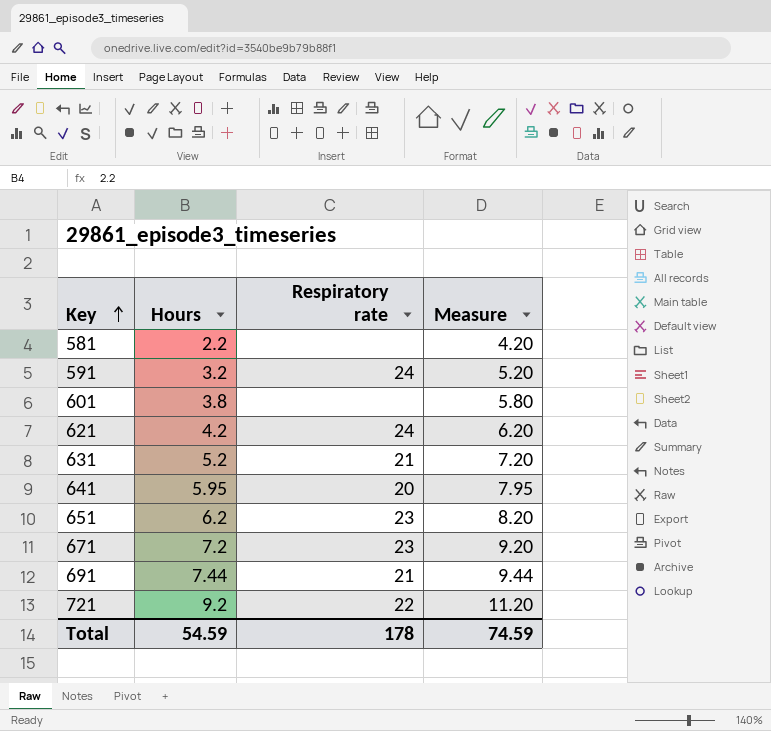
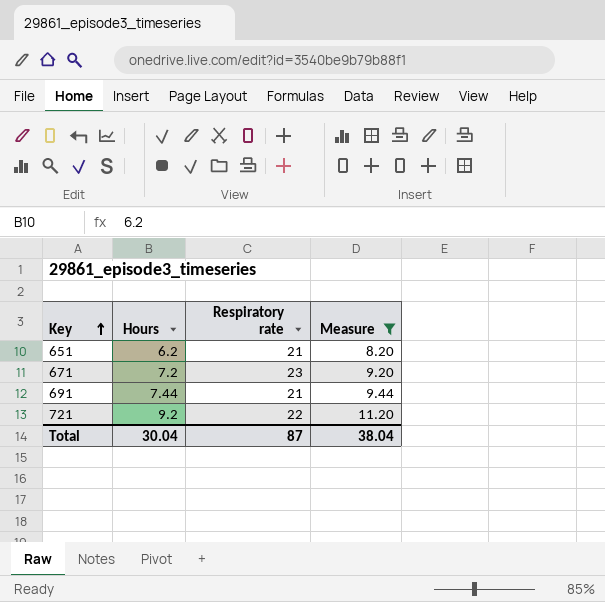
filter: none -> Measure >= 8.20
651 | Respiratory rate: 23 -> 21
Total | Hours: 54.59 -> 30.04
Total | Respiratory rate: 178 -> 87
Total | Measure: 74.59 -> 38.04

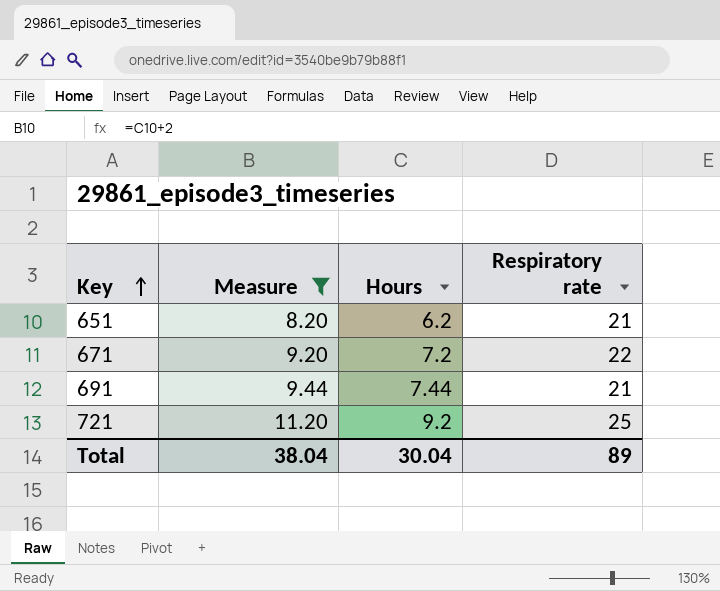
column Measure | position: 4 -> 2
671 | Respiratory rate: 23 -> 22
721 | Respiratory rate: 22 -> 25
Total | Respiratory rate: 87 -> 89

